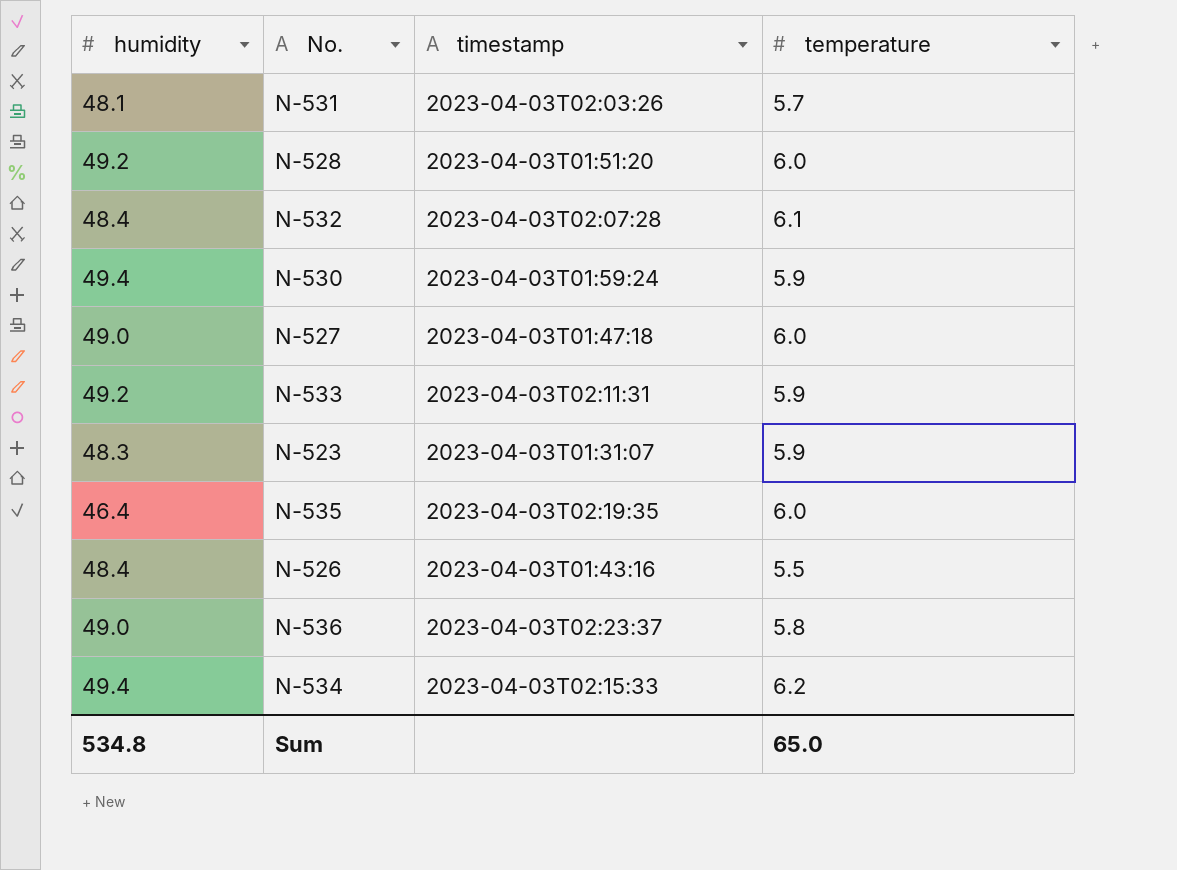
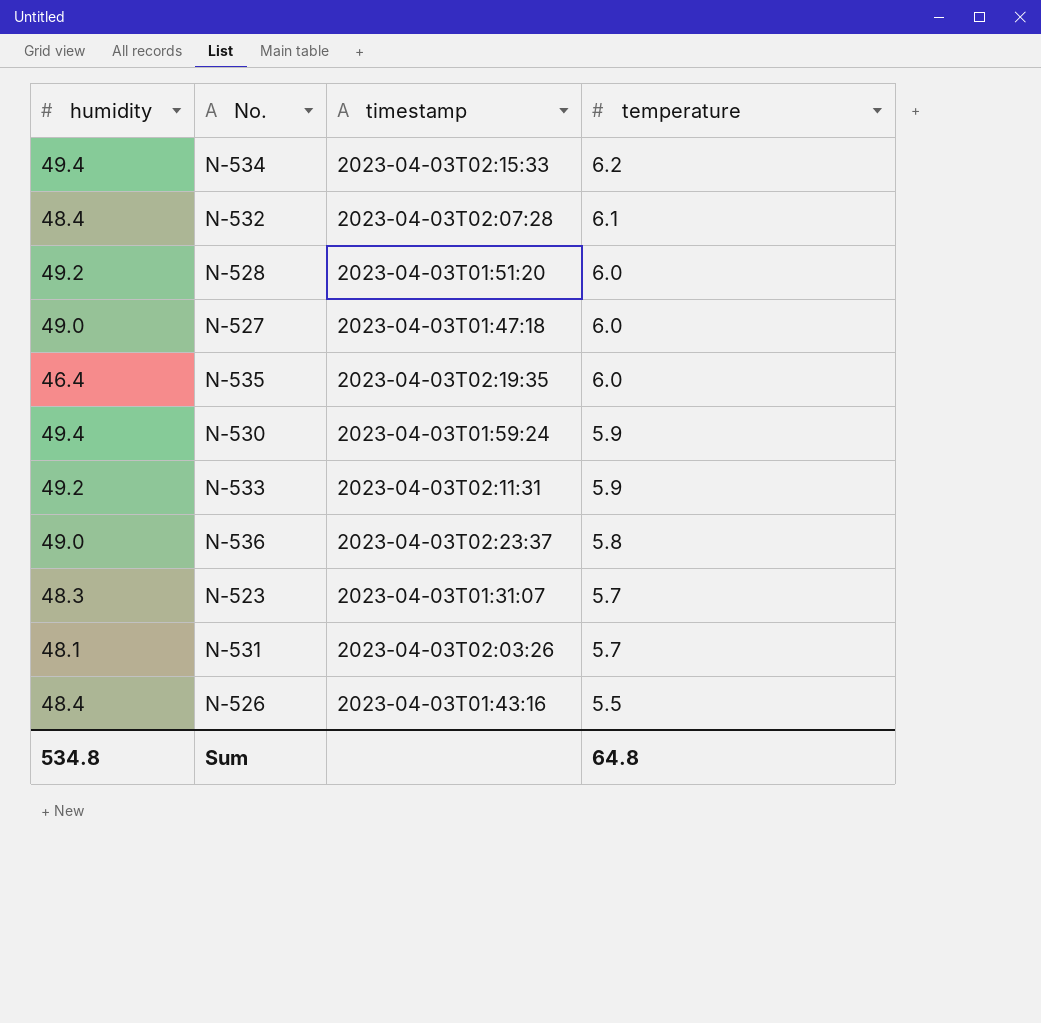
row order: none -> temperature descending
N-523 | temperature: 5.9 -> 5.7
Sum | temperature: 65.0 -> 64.8

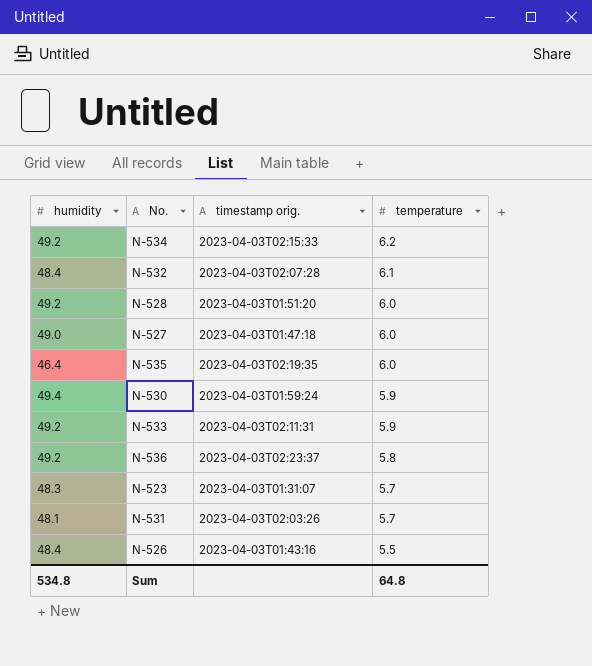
column name: timestamp -> timestamp orig.
N-534 | humidity: 49.4 -> 49.2
N-536 | humidity: 49.0 -> 49.2

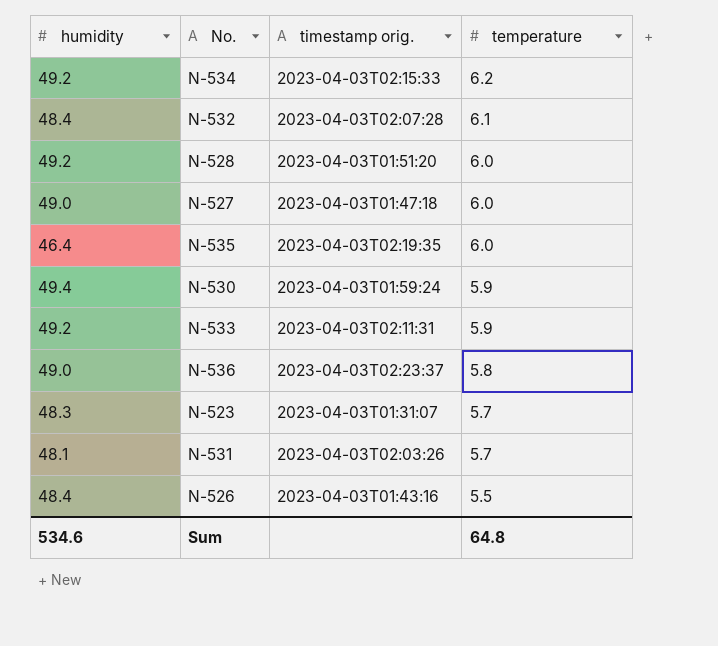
N-536 | humidity: 49.2 -> 49.0
Sum | humidity: 534.8 -> 534.6

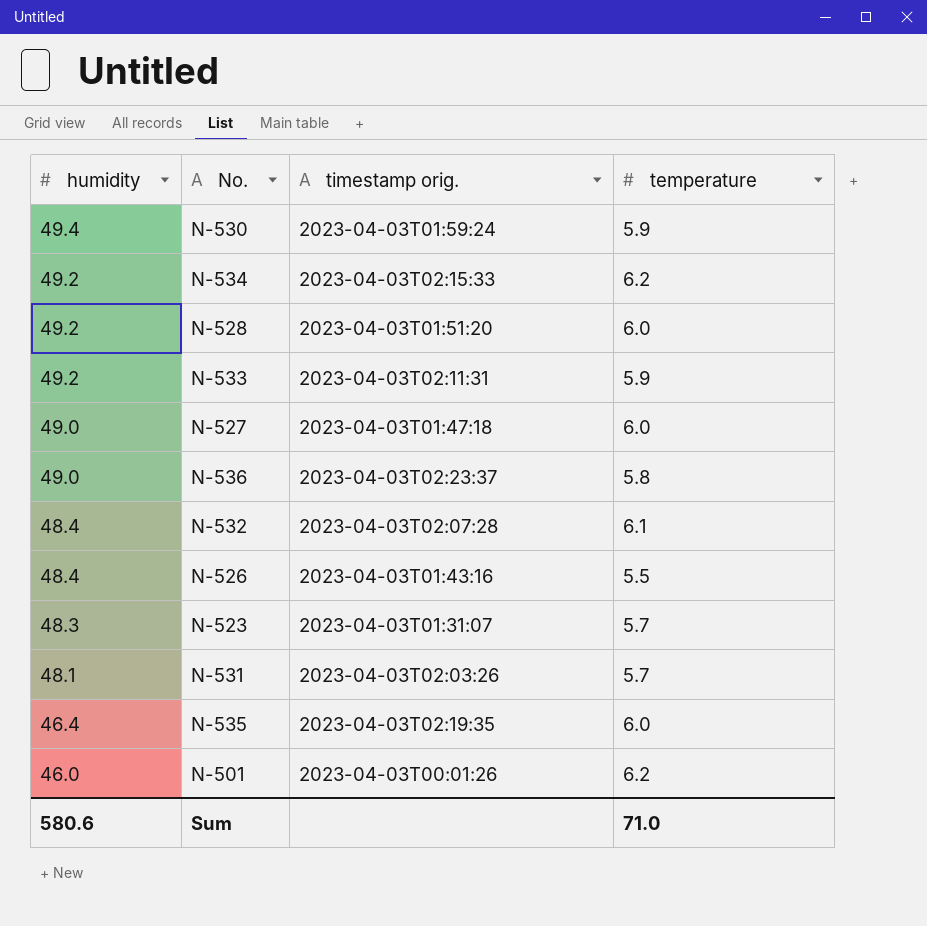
row order: temperature descending -> humidity descending
row N-501: none -> 46.0 | 2023-04-03T00:01:26 | 6.2
Sum | humidity: 534.6 -> 580.6
Sum | temperature: 64.8 -> 71.0

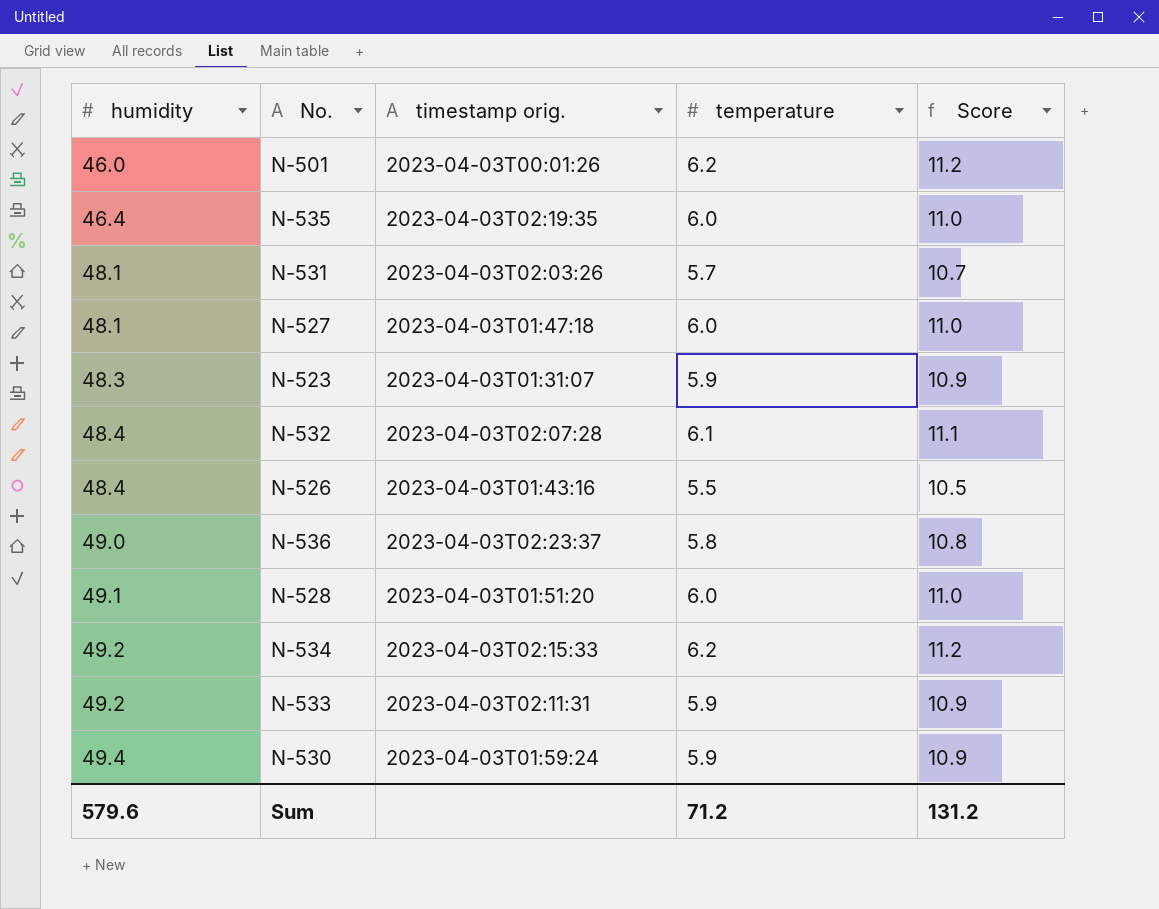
row order: humidity descending -> humidity ascending
column Score | formula: none -> [temperature] + 5
N-527 | humidity: 49.0 -> 48.1
N-523 | temperature: 5.7 -> 5.9
N-528 | humidity: 49.2 -> 49.1
Sum | humidity: 580.6 -> 579.6
Sum | temperature: 71.0 -> 71.2

